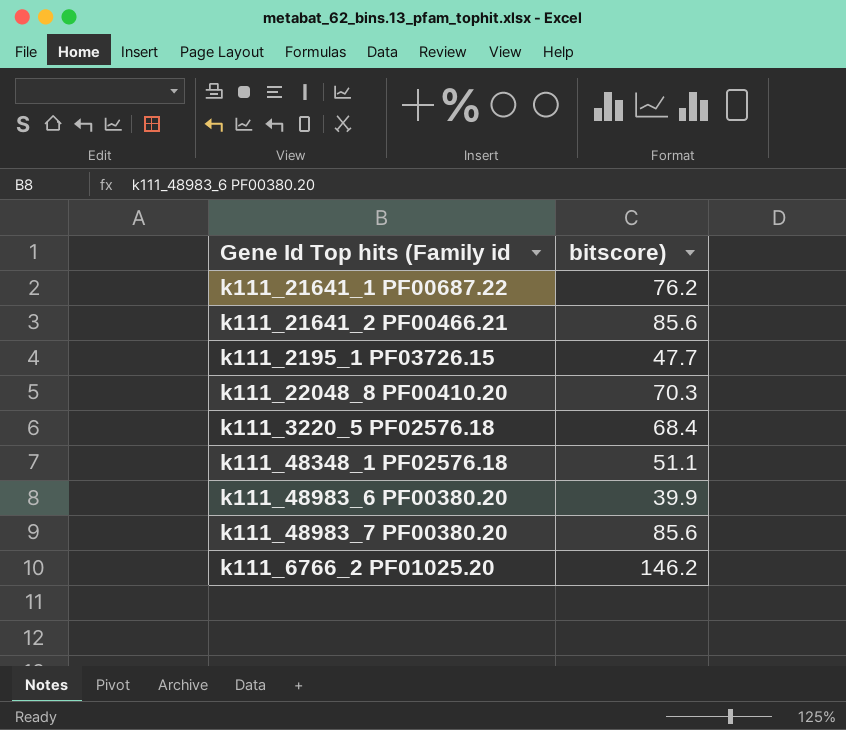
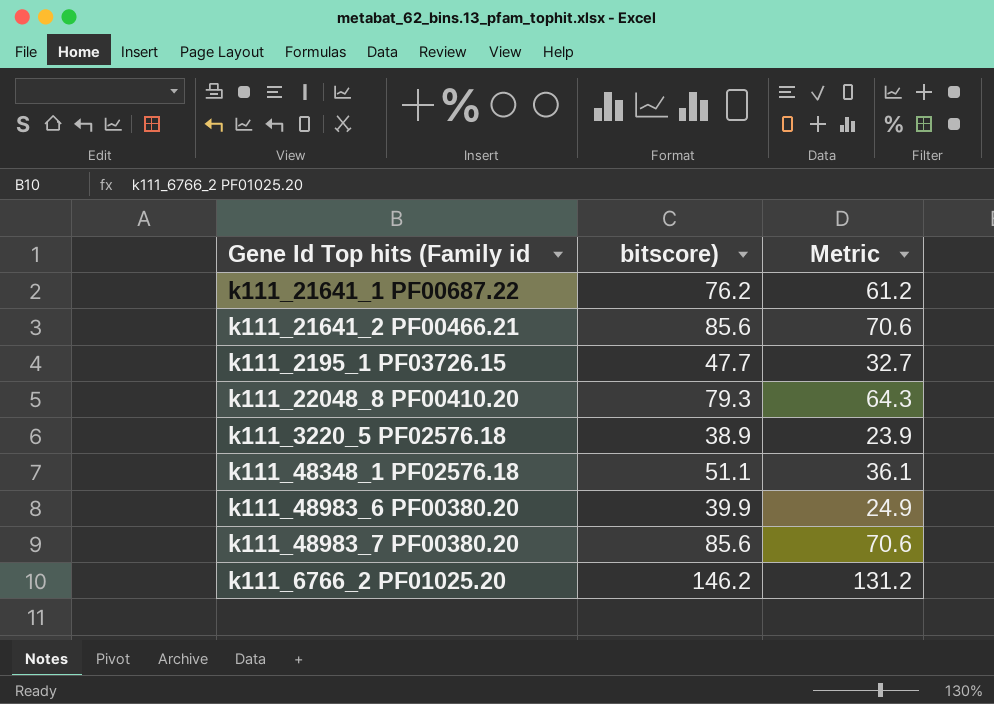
column Metric | formula: none -> [bitscore)] - 15
k111_22048_8 PF00410.20 | bitscore): 70.3 -> 79.3
k111_3220_5 PF02576.18 | bitscore): 68.4 -> 38.9

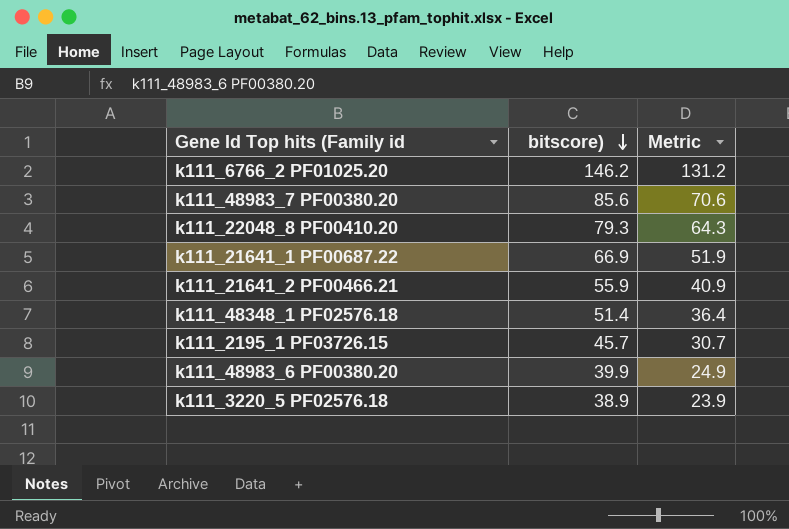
row order: none -> bitscore) descending
k111_21641_1 PF00687.22 | bitscore): 76.2 -> 66.9
k111_21641_1 PF00687.22 | Metric: 61.2 -> 51.9
k111_21641_2 PF00466.21 | bitscore): 85.6 -> 55.9
k111_21641_2 PF00466.21 | Metric: 70.6 -> 40.9
k111_48348_1 PF02576.18 | bitscore): 51.1 -> 51.4
k111_48348_1 PF02576.18 | Metric: 36.1 -> 36.4
k111_2195_1 PF03726.15 | bitscore): 47.7 -> 45.7
k111_2195_1 PF03726.15 | Metric: 32.7 -> 30.7

